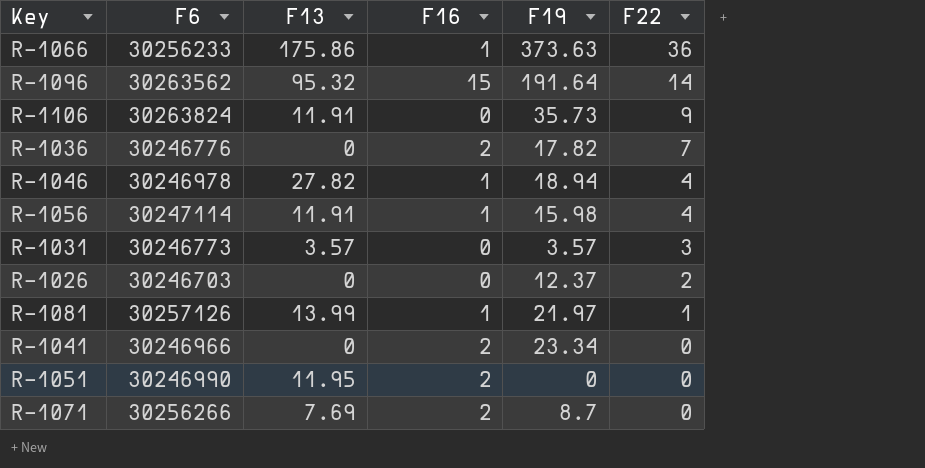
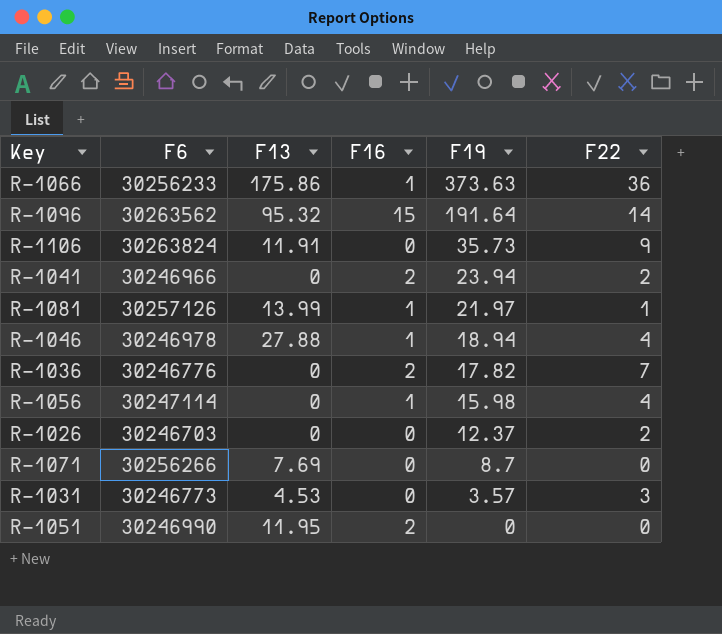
row order: F22 descending -> F19 descending
R-1041 | F19: 23.34 -> 23.94
R-1041 | F22: 0 -> 2
R-1046 | F13: 27.82 -> 27.88
R-1056 | F13: 11.91 -> 0
R-1071 | F16: 2 -> 0
R-1031 | F13: 3.57 -> 4.53

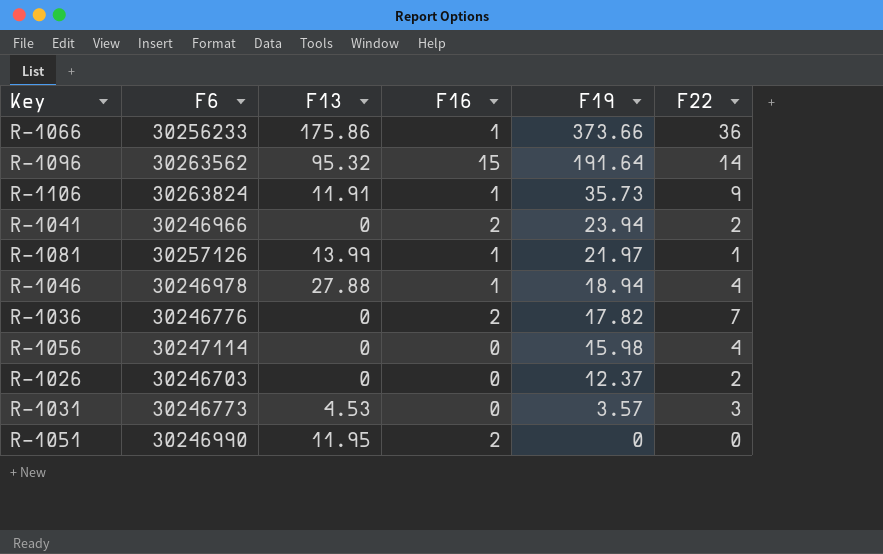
row R-1071: 30256266 | 7.69 | 0 | 8.7 | 0 -> none
R-1066 | F19: 373.63 -> 373.66
R-1106 | F16: 0 -> 1
R-1056 | F16: 1 -> 0

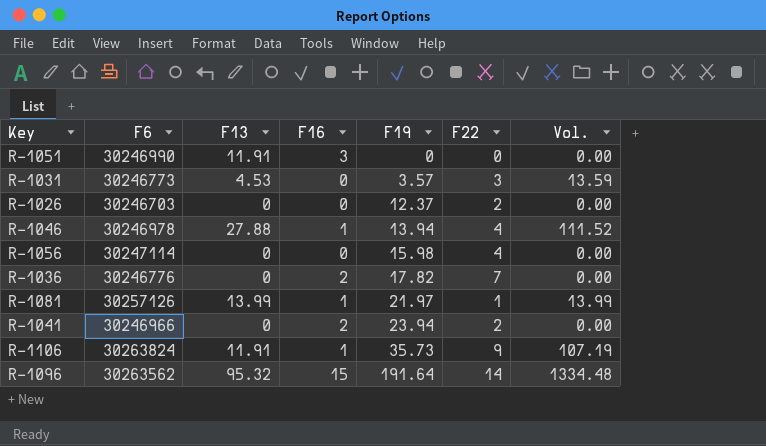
row order: F19 descending -> F19 ascending
column Vol. | formula: none -> [F13] * [F22]
row R-1066: 30256233 | 175.86 | 1 | 373.66 | 36 -> none
R-1051 | F13: 11.95 -> 11.91
R-1051 | F16: 2 -> 3
R-1046 | F19: 18.94 -> 13.94

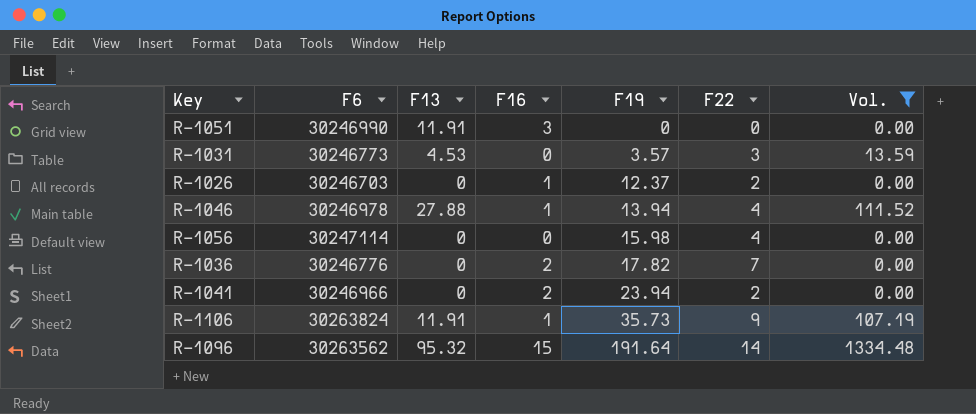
filter: none -> Vol. != 13.99
R-1026 | F16: 0 -> 1

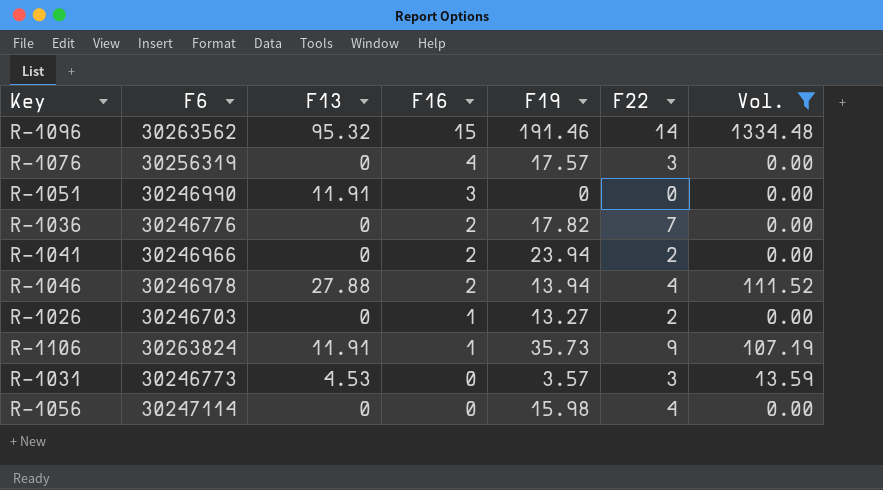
row order: F19 ascending -> F16 descending
R-1096 | F19: 191.64 -> 191.46
row R-1076: none -> 30256319 | 0 | 4 | 17.57 | 3 | 0.00
R-1046 | F16: 1 -> 2
R-1026 | F19: 12.37 -> 13.27

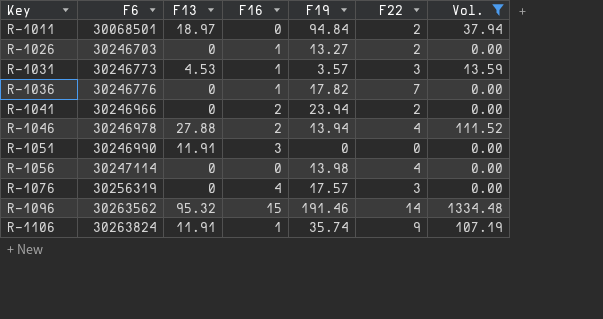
row order: F16 descending -> Key ascending
row R-1011: none -> 30068501 | 18.97 | 0 | 94.84 | 2 | 37.94
R-1031 | F16: 0 -> 1
R-1036 | F16: 2 -> 1
R-1056 | F19: 15.98 -> 13.98
R-1106 | F19: 35.73 -> 35.74

